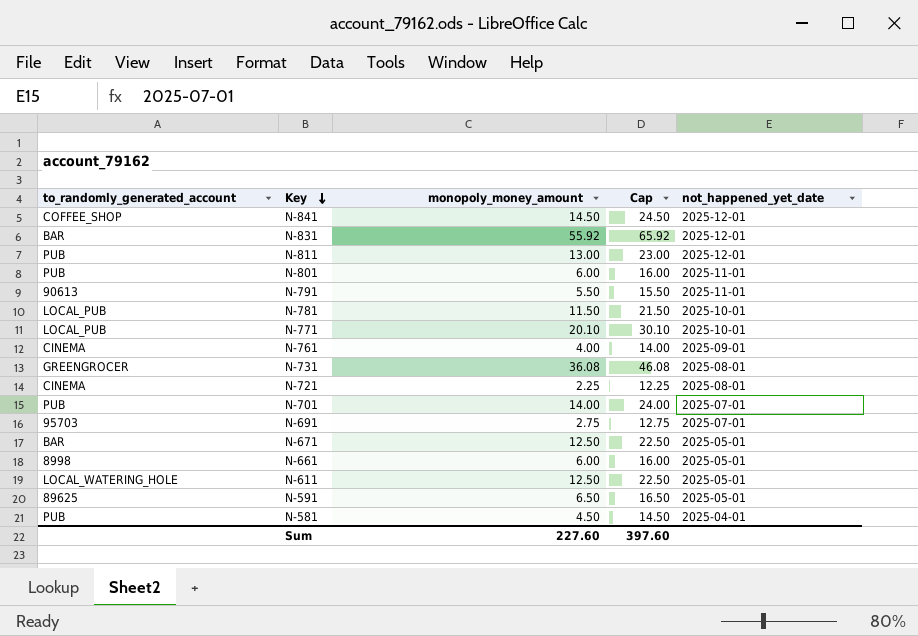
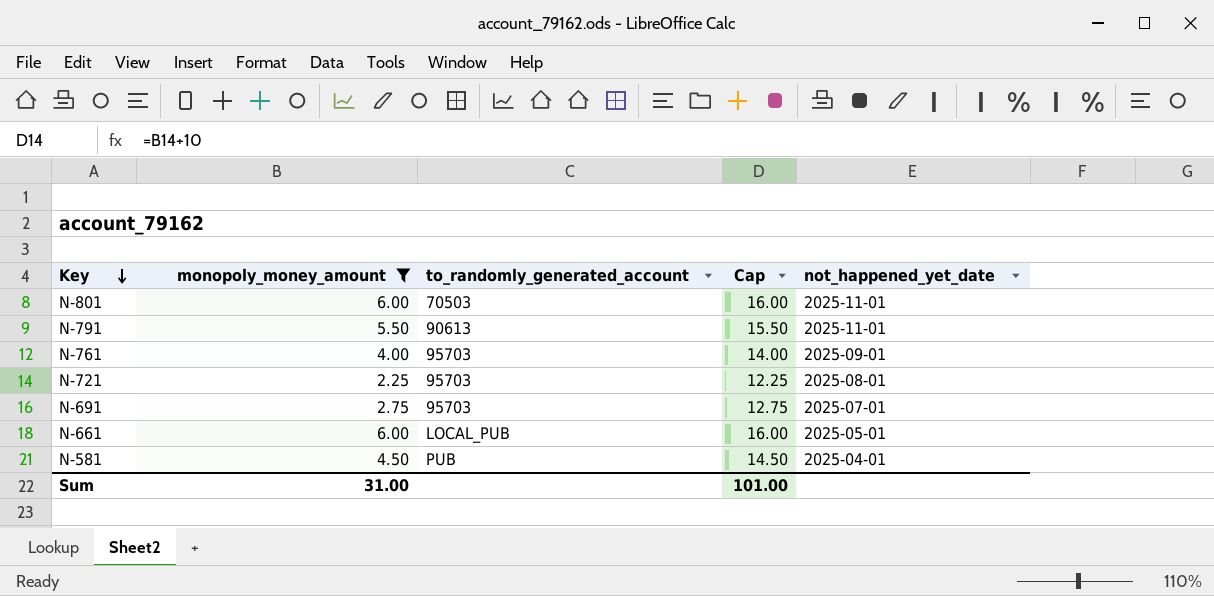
filter: none -> monopoly_money_amount <= 6.00
column to_randomly_generated_account | position: 1 -> 3
N-801 | to_randomly_generated_account: PUB -> 70503
N-761 | to_randomly_generated_account: CINEMA -> 95703
N-721 | to_randomly_generated_account: CINEMA -> 95703
N-661 | to_randomly_generated_account: 8998 -> LOCAL_PUB
Sum | monopoly_money_amount: 227.60 -> 31.00
Sum | Cap: 397.60 -> 101.00

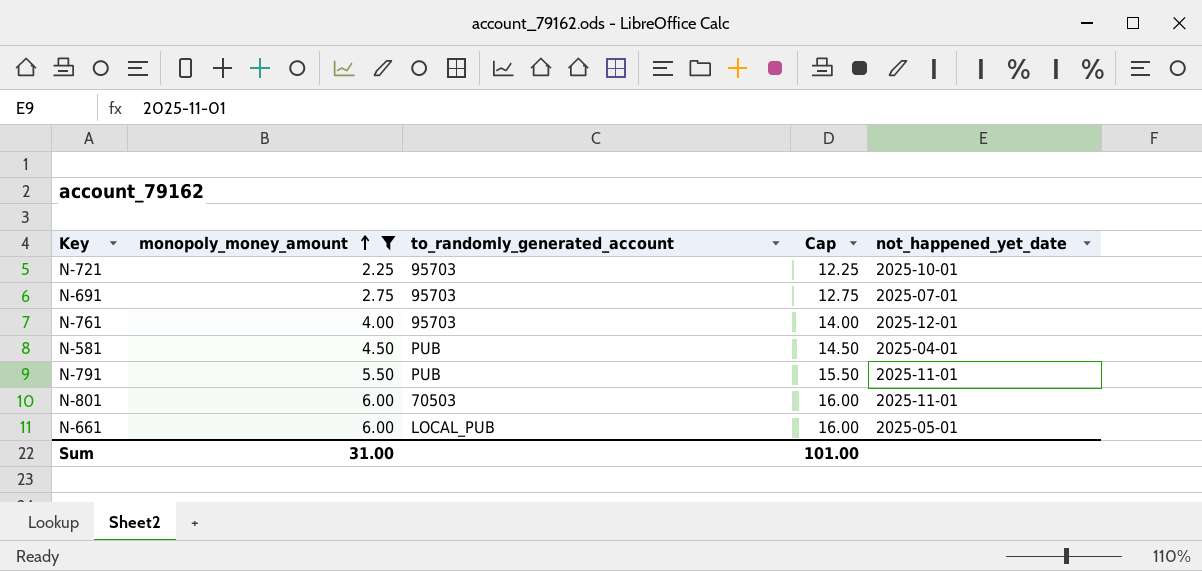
row order: Key descending -> monopoly_money_amount ascending
N-721 | not_happened_yet_date: 2025-08-01 -> 2025-10-01
N-761 | not_happened_yet_date: 2025-09-01 -> 2025-12-01
N-791 | to_randomly_generated_account: 90613 -> PUB

